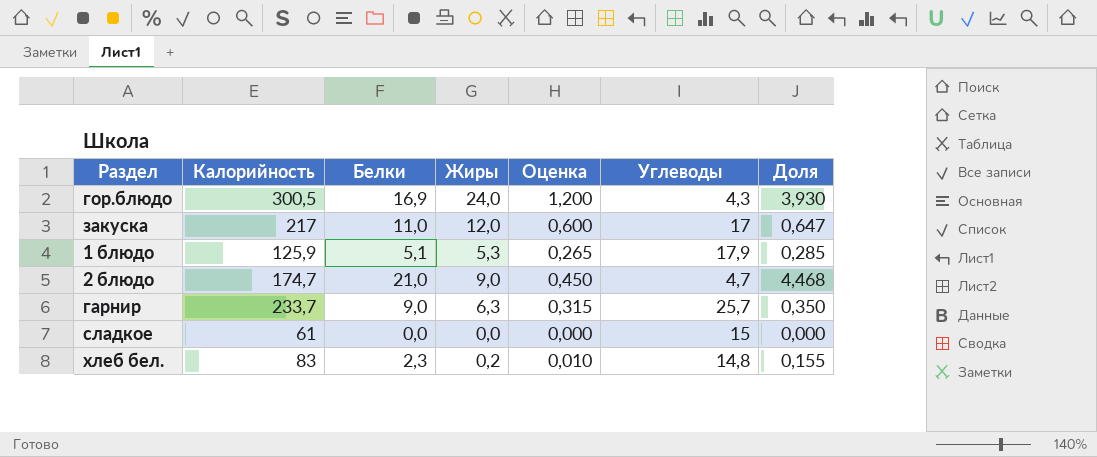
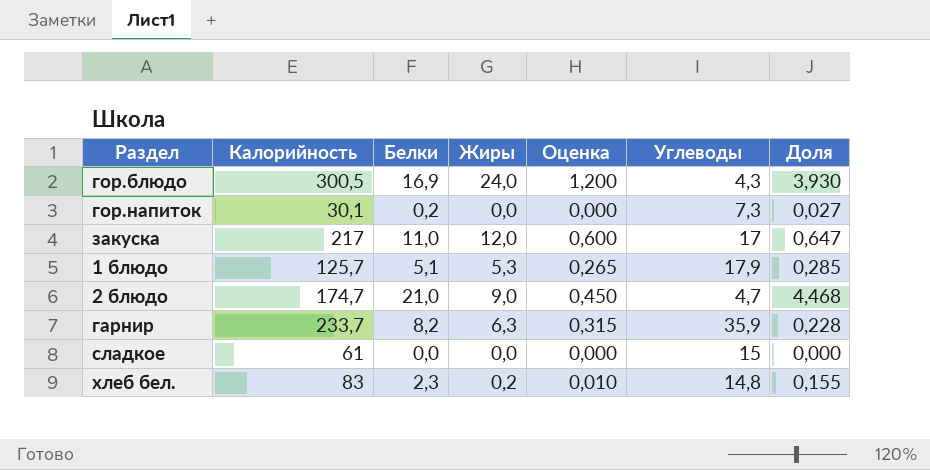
row гор.напиток: none -> 30,1 | 0,2 | 0,0 | 0,000 | 7,3 | 0,027
1 блюдо | Калорийность: 125,9 -> 125,7
гарнир | Белки: 9,0 -> 8,2
гарнир | Углеводы: 25,7 -> 35,9
гарнир | Доля: 0,350 -> 0,228

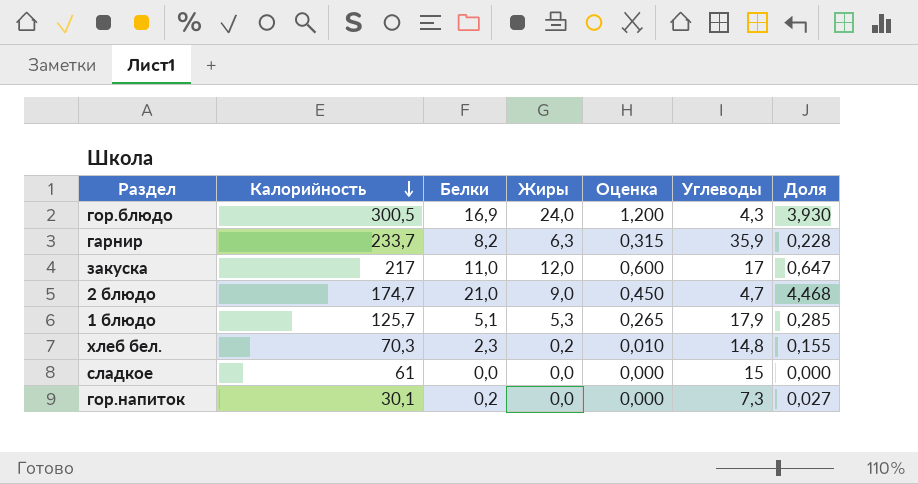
row order: none -> Калорийность descending
хлеб бел. | Калорийность: 83 -> 70,3

